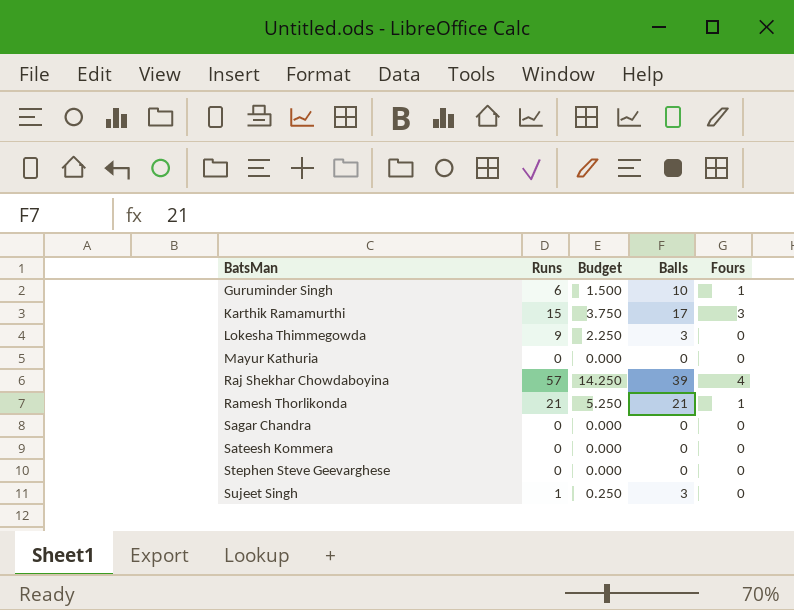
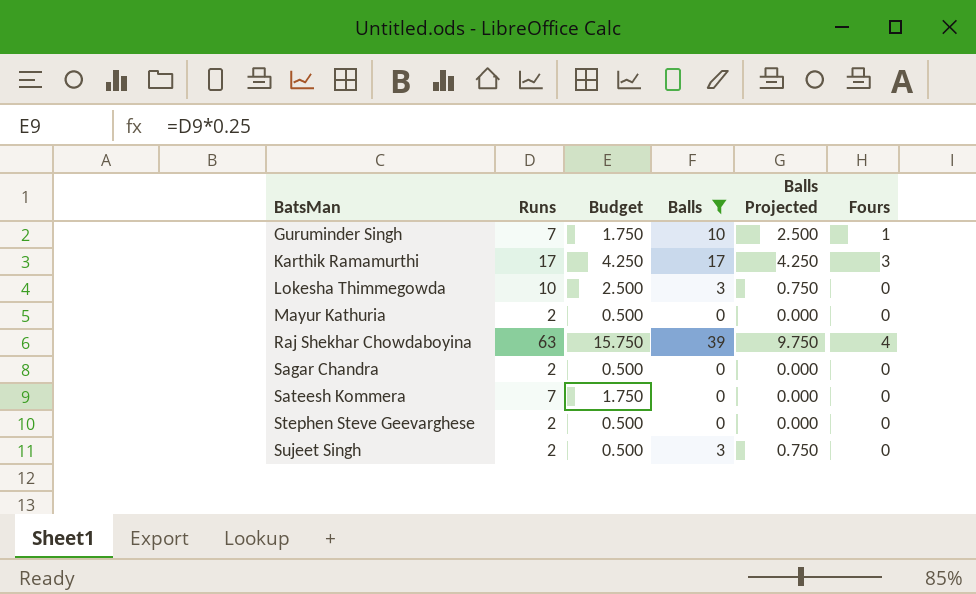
filter: none -> Balls != 21
column Balls Projected | formula: none -> [Balls] * 0.25
Guruminder Singh | Runs: 6 -> 7
Guruminder Singh | Budget: 1.500 -> 1.750
Karthik Ramamurthi | Runs: 15 -> 17
Karthik Ramamurthi | Budget: 3.750 -> 4.250
Lokesha Thimmegowda | Runs: 9 -> 10
Lokesha Thimmegowda | Budget: 2.250 -> 2.500
Mayur Kathuria | Runs: 0 -> 2
Mayur Kathuria | Budget: 0.000 -> 0.500
Raj Shekhar Chowdaboyina | Runs: 57 -> 63
Raj Shekhar Chowdaboyina | Budget: 14.250 -> 15.750
Sagar Chandra | Runs: 0 -> 2
Sagar Chandra | Budget: 0.000 -> 0.500
Sateesh Kommera | Runs: 0 -> 7
Sateesh Kommera | Budget: 0.000 -> 1.750
Stephen Steve Geevarghese | Runs: 0 -> 2
Stephen Steve Geevarghese | Budget: 0.000 -> 0.500
Sujeet Singh | Runs: 1 -> 2
Sujeet Singh | Budget: 0.250 -> 0.500

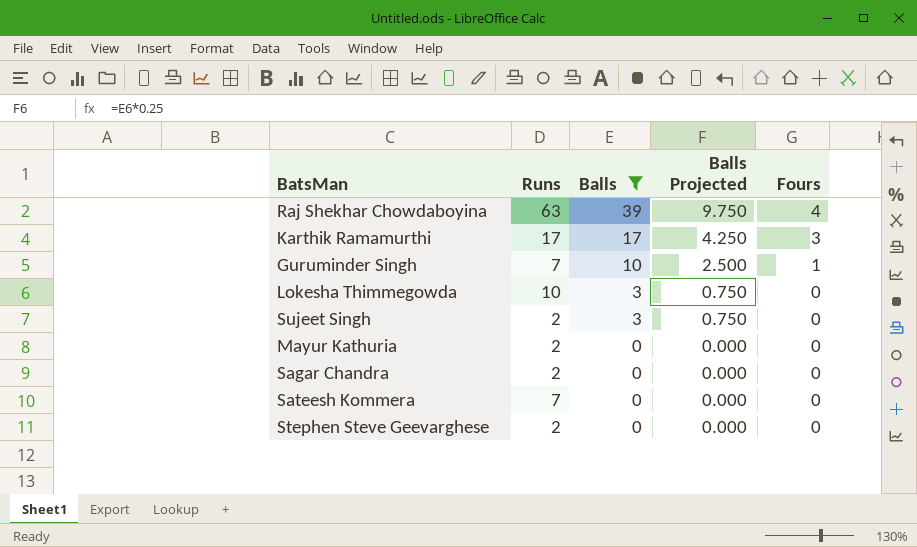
row order: BatsMan ascending -> Balls descending
column Budget | formula: [Runs] * 0.25 -> none

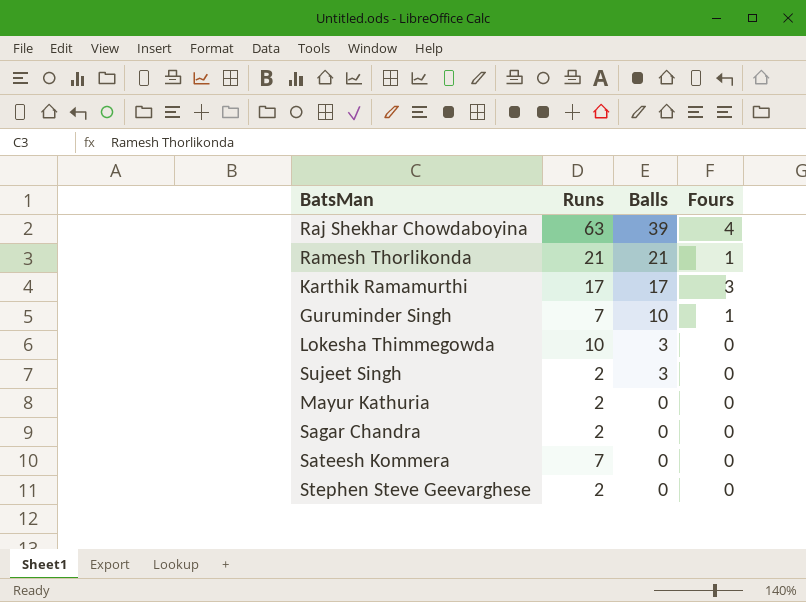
filter: Balls != 21 -> none
column Balls Projected | formula: [Balls] * 0.25 -> none

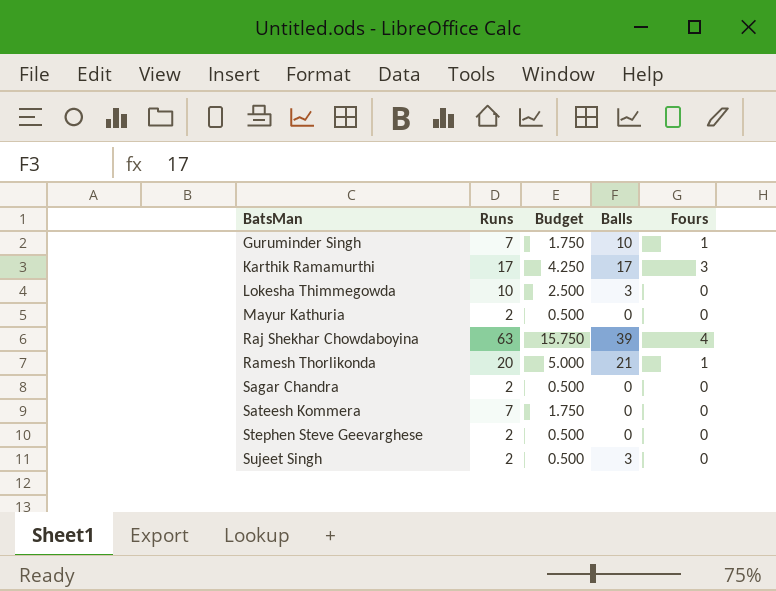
row order: Balls descending -> BatsMan ascending
column Budget | formula: none -> [Runs] * 0.25
Ramesh Thorlikonda | Runs: 21 -> 20

